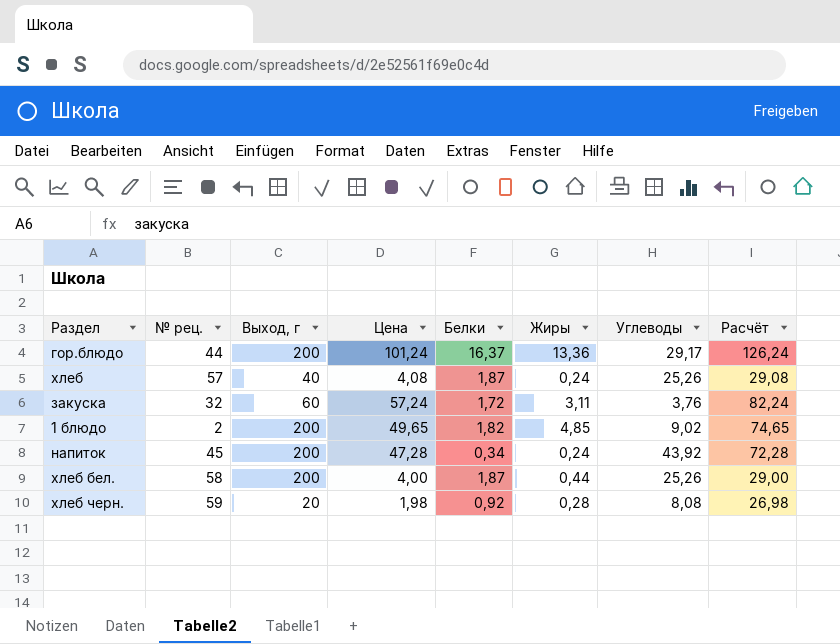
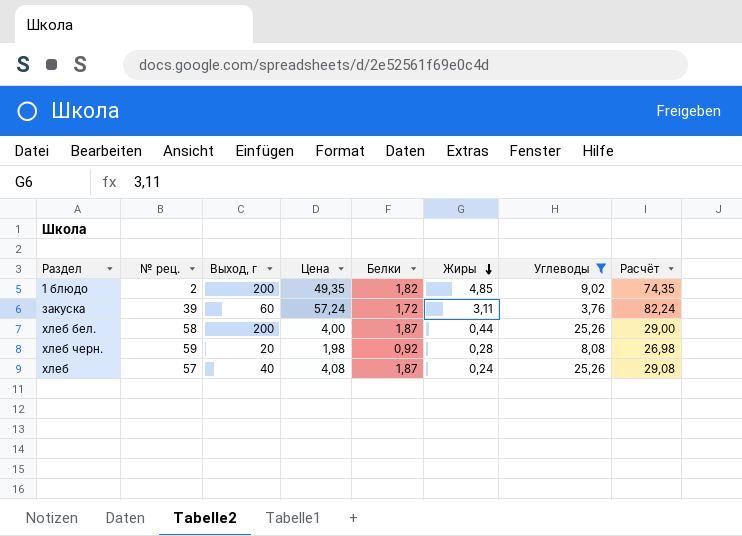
filter: none -> Углеводы <= 25,26
row order: none -> Жиры descending
1 блюдо | Цена: 49,65 -> 49,35
1 блюдо | Расчёт: 74,65 -> 74,35
закуска | № рец.: 32 -> 39

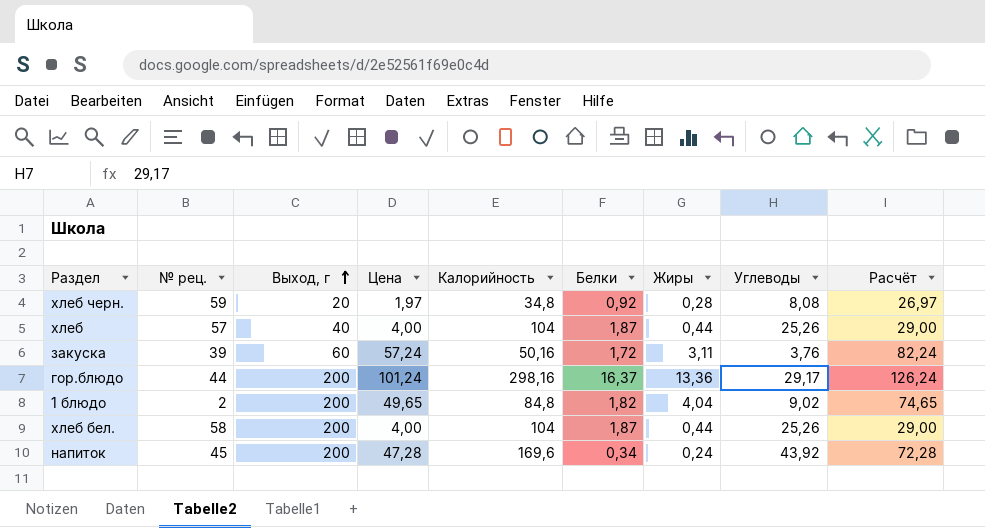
filter: Углеводы <= 25,26 -> none
row order: Жиры descending -> Выход, г ascending
column Калорийность | position: none -> 5
хлеб черн. | Цена: 1,98 -> 1,97
хлеб черн. | Расчёт: 26,98 -> 26,97
хлеб | Цена: 4,08 -> 4,00
хлеб | Жиры: 0,24 -> 0,44
хлеб | Расчёт: 29,08 -> 29,00
1 блюдо | Цена: 49,35 -> 49,65
1 блюдо | Жиры: 4,85 -> 4,04
1 блюдо | Расчёт: 74,35 -> 74,65

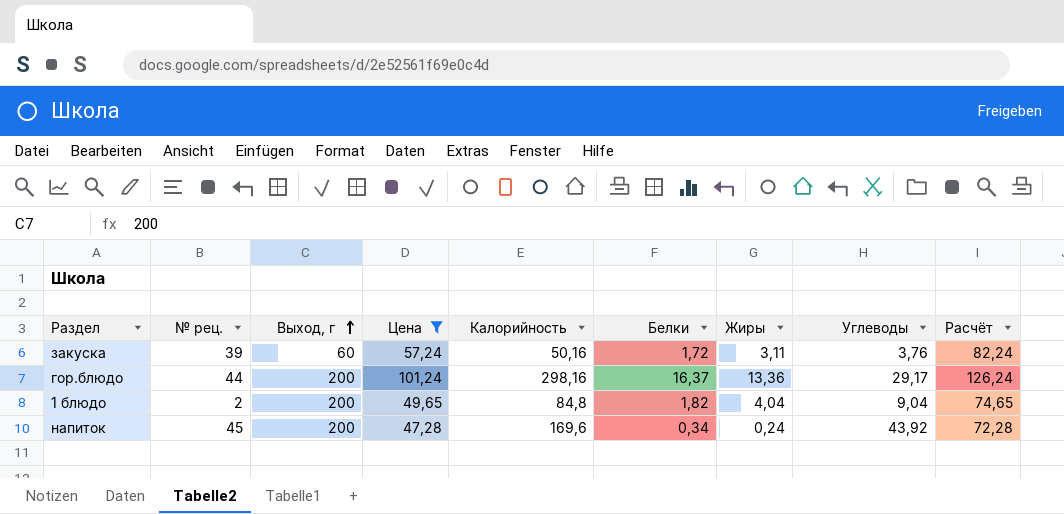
filter: none -> Цена >= 47,28
1 блюдо | Углеводы: 9,02 -> 9,04

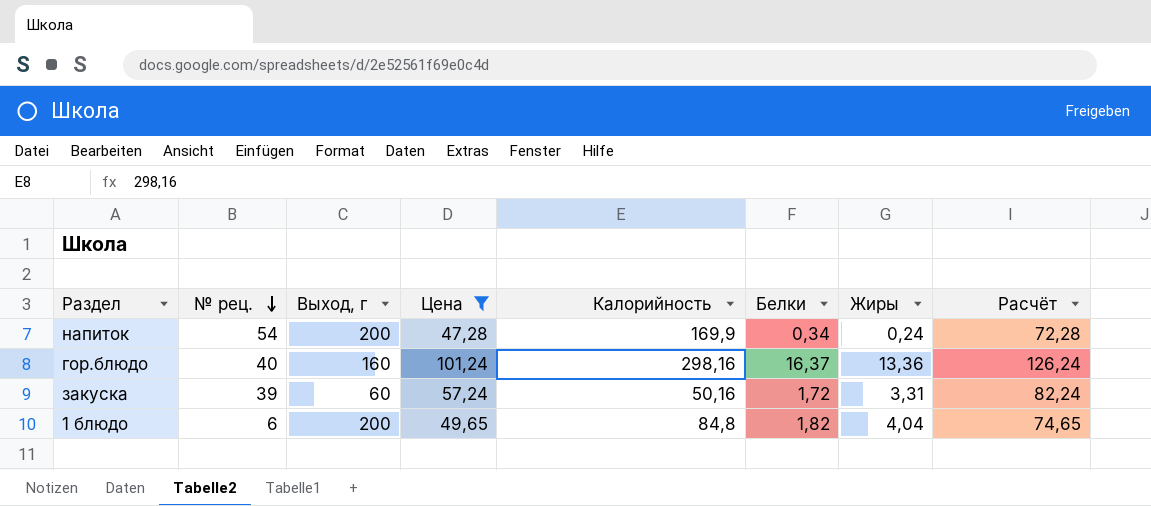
row order: Выход, г ascending -> № рец. descending
column Углеводы | position: 8 -> none
напиток | № рец.: 45 -> 54
напиток | Калорийность: 169,6 -> 169,9
гор.блюдо | № рец.: 44 -> 40
гор.блюдо | Выход, г: 200 -> 160
закуска | Жиры: 3,11 -> 3,31
1 блюдо | № рец.: 2 -> 6

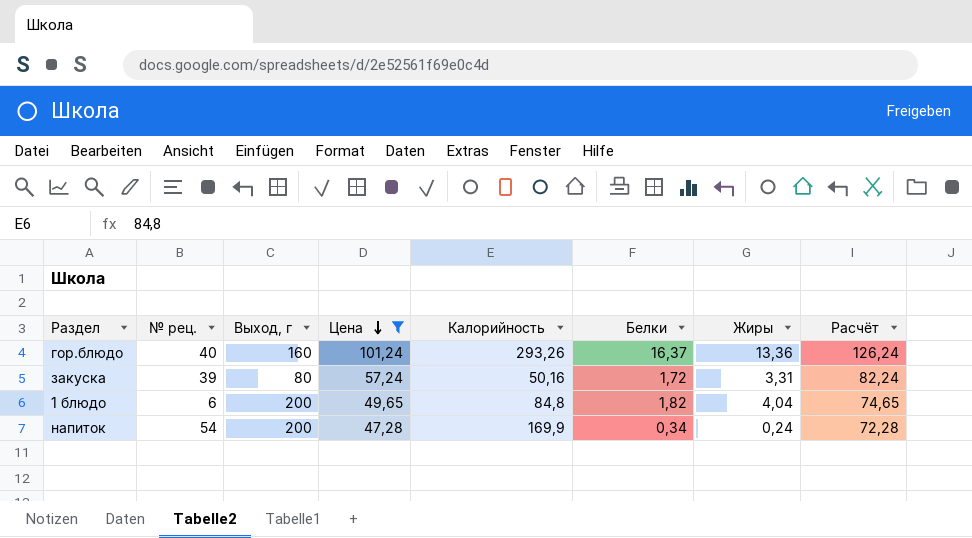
row order: № рец. descending -> Цена descending
гор.блюдо | Калорийность: 298,16 -> 293,26
закуска | Выход, г: 60 -> 80

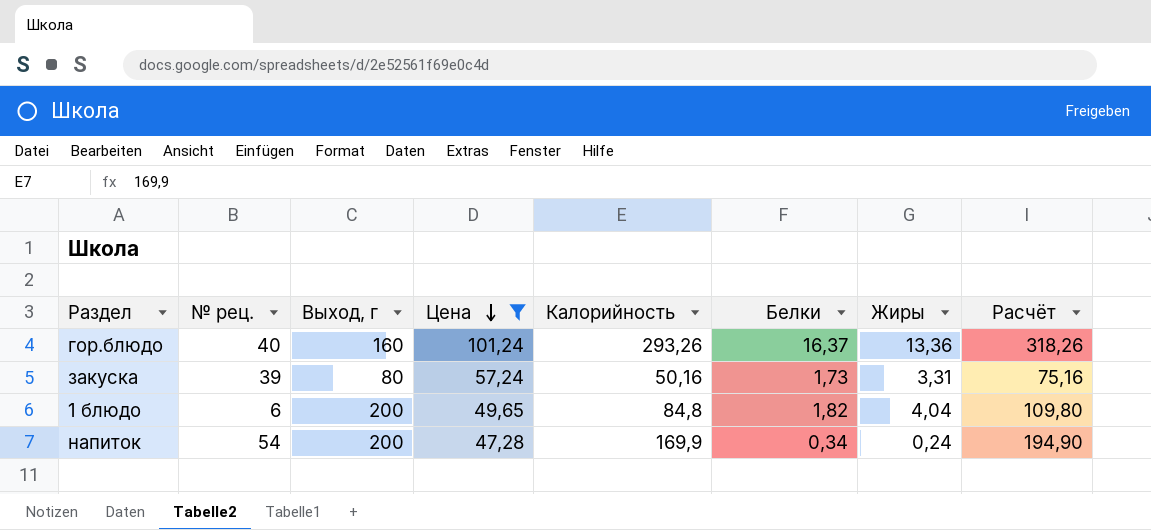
column Расчёт | formula: [Цена] + 25 -> [Калорийность] + 25
закуска | Белки: 1,72 -> 1,73

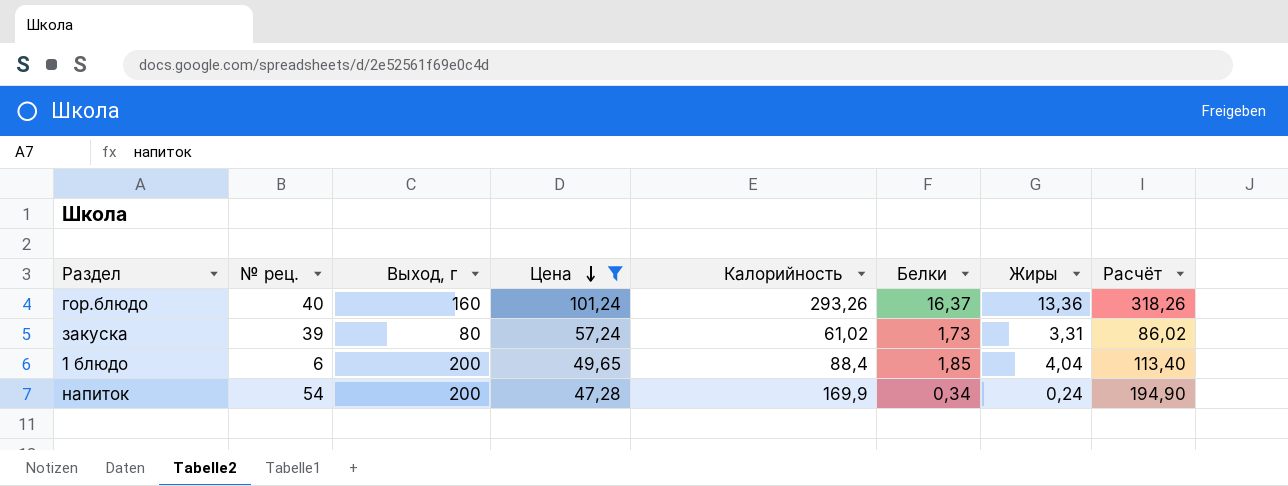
закуска | Калорийность: 50,16 -> 61,02
закуска | Расчёт: 75,16 -> 86,02
1 блюдо | Калорийность: 84,8 -> 88,4
1 блюдо | Белки: 1,82 -> 1,85
1 блюдо | Расчёт: 109,80 -> 113,40

